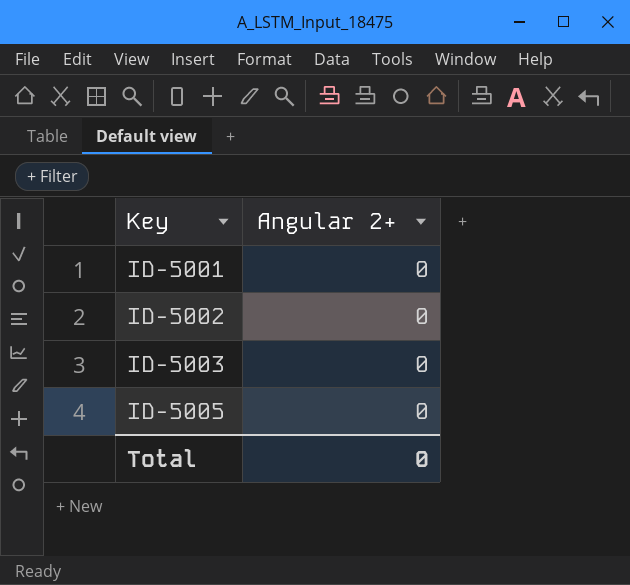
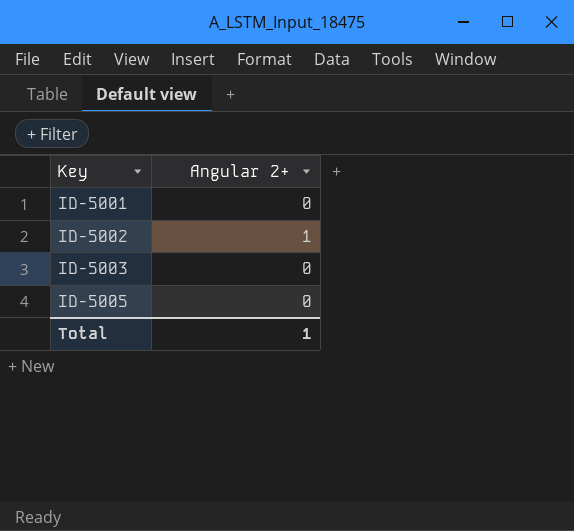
ID-5002 | Angular 2+: 0 -> 1
Total | Angular 2+: 0 -> 1

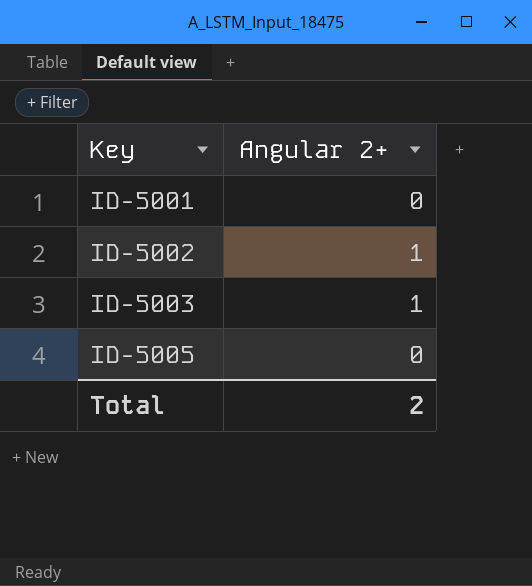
ID-5003 | Angular 2+: 0 -> 1
Total | Angular 2+: 1 -> 2

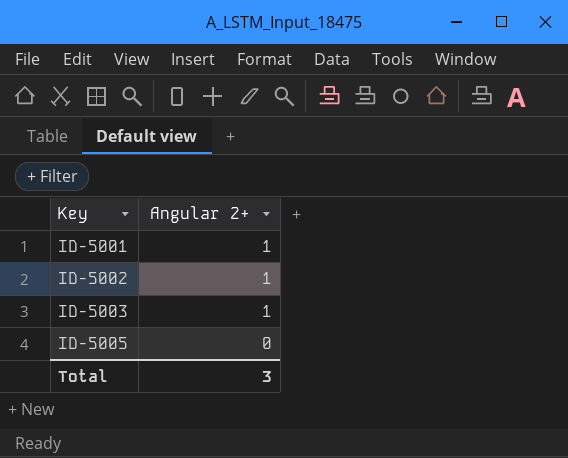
ID-5001 | Angular 2+: 0 -> 1
Total | Angular 2+: 2 -> 3

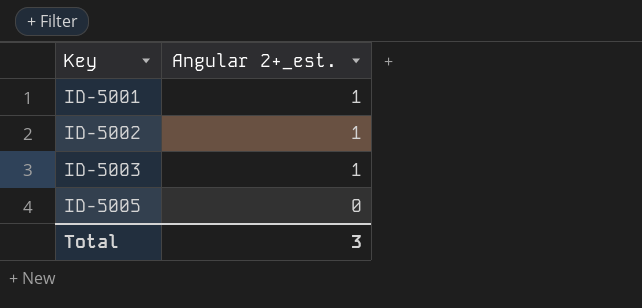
column name: Angular 2+ -> Angular 2+_est.

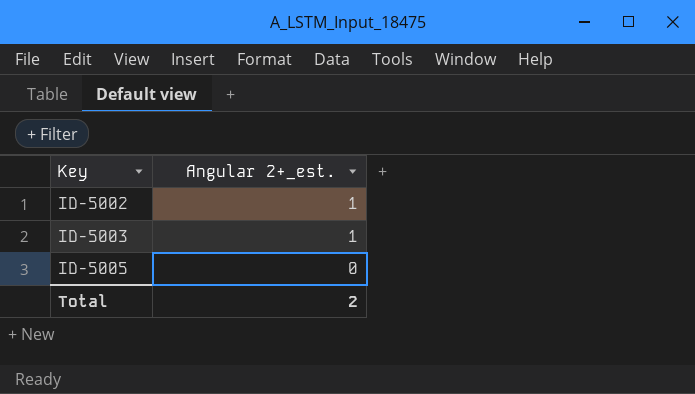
row ID-5001: 1 -> none
Total | Angular 2+_est.: 3 -> 2

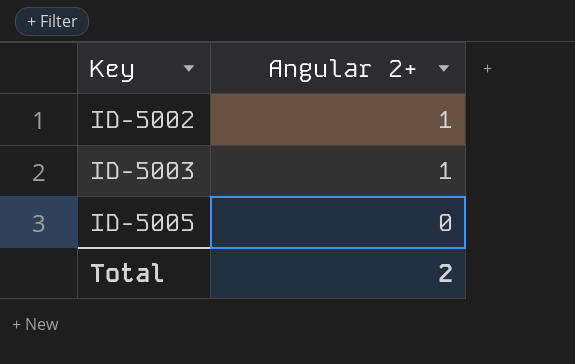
column name: Angular 2+_est. -> Angular 2+

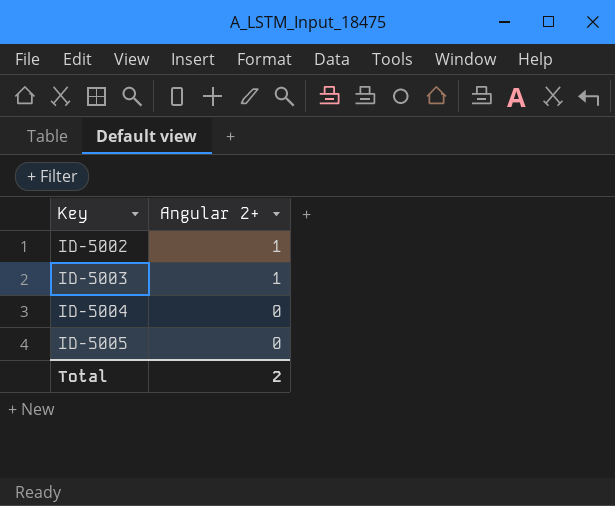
row ID-5004: none -> 0

